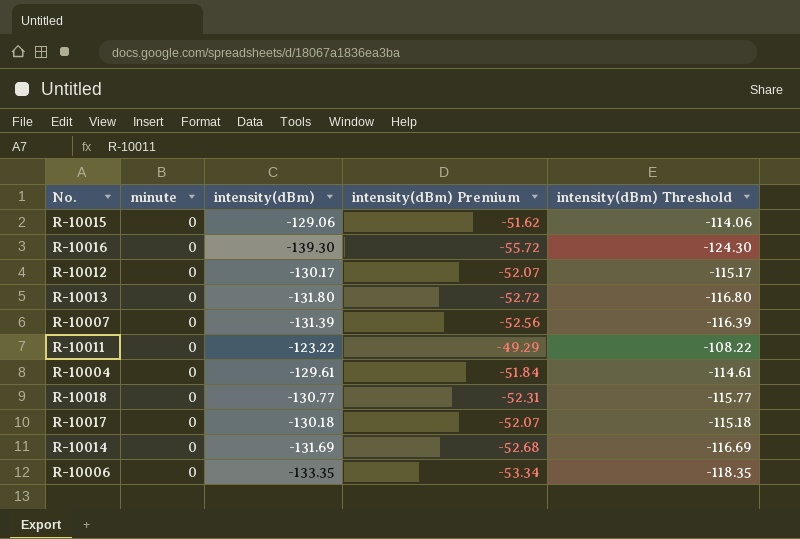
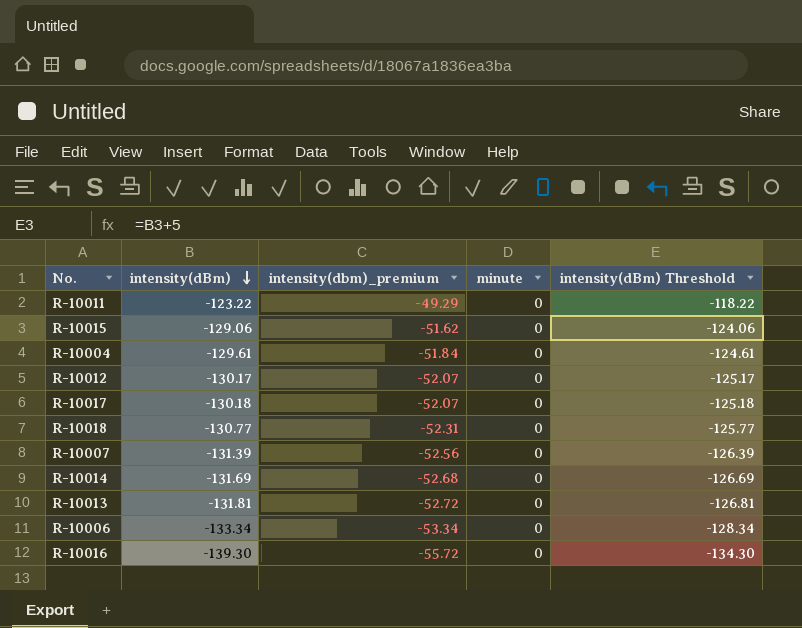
row order: none -> intensity(dBm) descending
column name: intensity(dBm) Premium -> intensity(dbm)_premium
column minute | position: 2 -> 4
column intensity(dBm) Threshold | formula: [intensity(dBm)] + 15 -> [intensity(dBm)] + 5
R-10013 | intensity(dBm): -131.80 -> -131.81
R-10006 | intensity(dBm): -133.35 -> -133.34

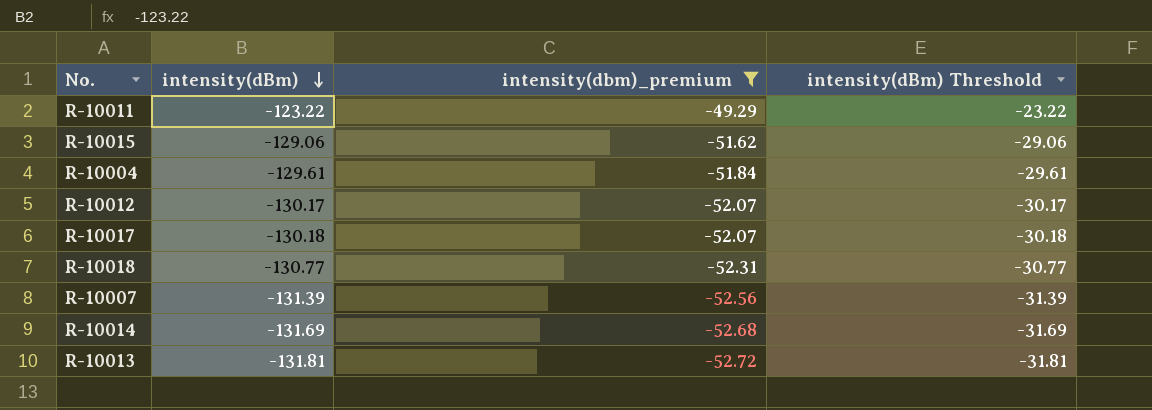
filter: none -> intensity(dbm)_premium >= -52.72
column minute | position: 4 -> none
column intensity(dBm) Threshold | formula: [intensity(dBm)] + 5 -> [intensity(dBm)] + 100

